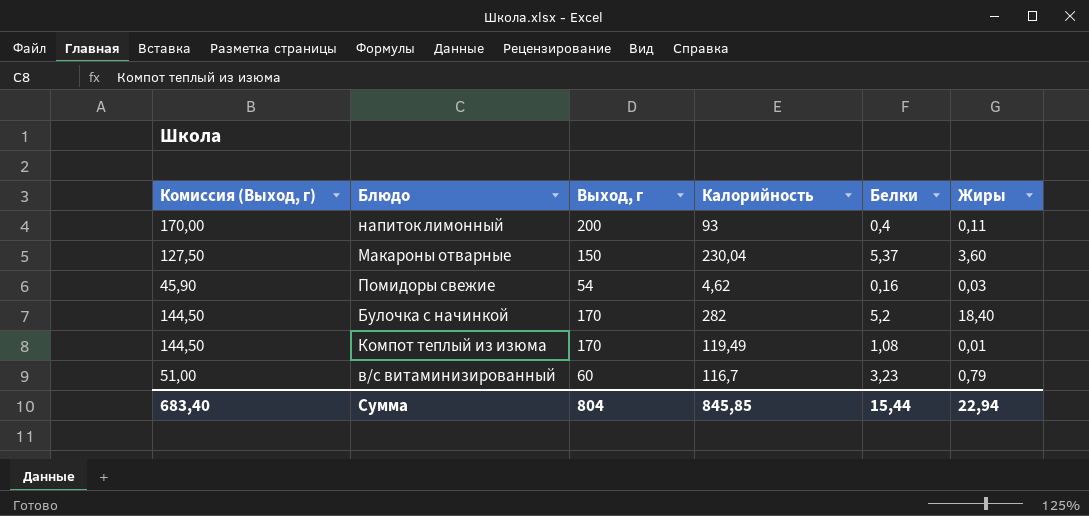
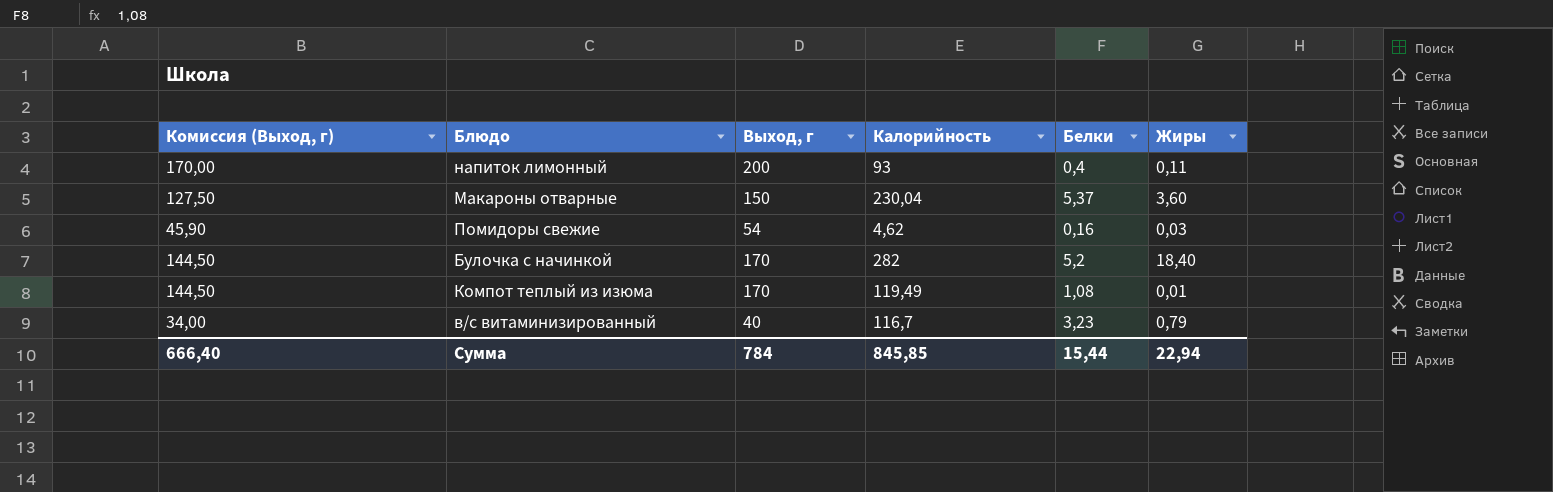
в/с витаминизированный | Комиссия (Выход, г): 51,00 -> 34,00
в/с витаминизированный | Выход, г: 60 -> 40
Сумма | Комиссия (Выход, г): 683,40 -> 666,40
Сумма | Выход, г: 804 -> 784

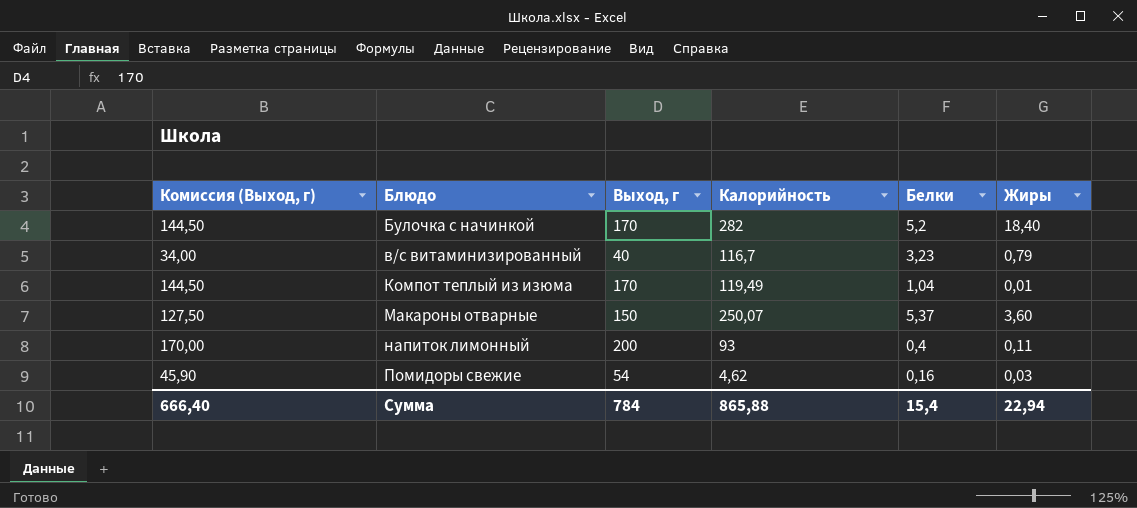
row order: none -> Блюдо ascending
Компот теплый из изюма | Белки: 1,08 -> 1,04
Макароны отварные | Калорийность: 230,04 -> 250,07
Сумма | Калорийность: 845,85 -> 865,88
Сумма | Белки: 15,44 -> 15,4

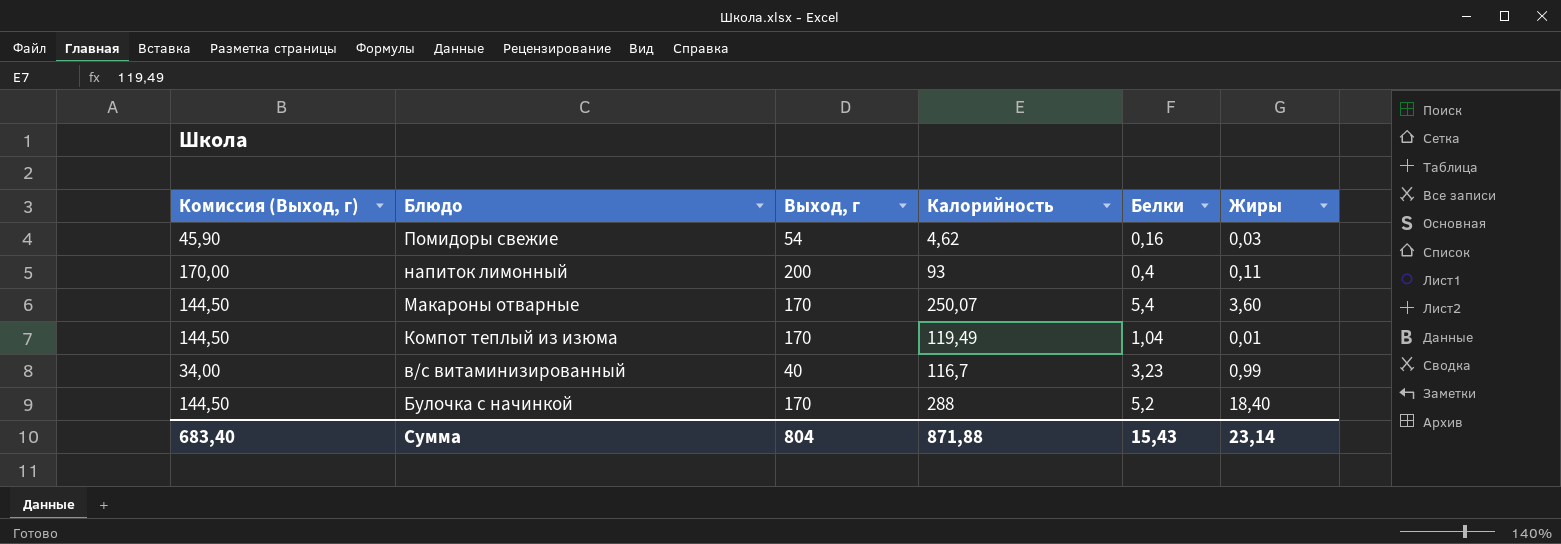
row order: Блюдо ascending -> Блюдо descending
Макароны отварные | Комиссия (Выход, г): 127,50 -> 144,50
Макароны отварные | Выход, г: 150 -> 170
Макароны отварные | Белки: 5,37 -> 5,4
в/с витаминизированный | Жиры: 0,79 -> 0,99
Булочка с начинкой | Калорийность: 282 -> 288
Сумма | Комиссия (Выход, г): 666,40 -> 683,40
Сумма | Выход, г: 784 -> 804
Сумма | Калорийность: 865,88 -> 871,88
Сумма | Белки: 15,4 -> 15,43
Сумма | Жиры: 22,94 -> 23,14

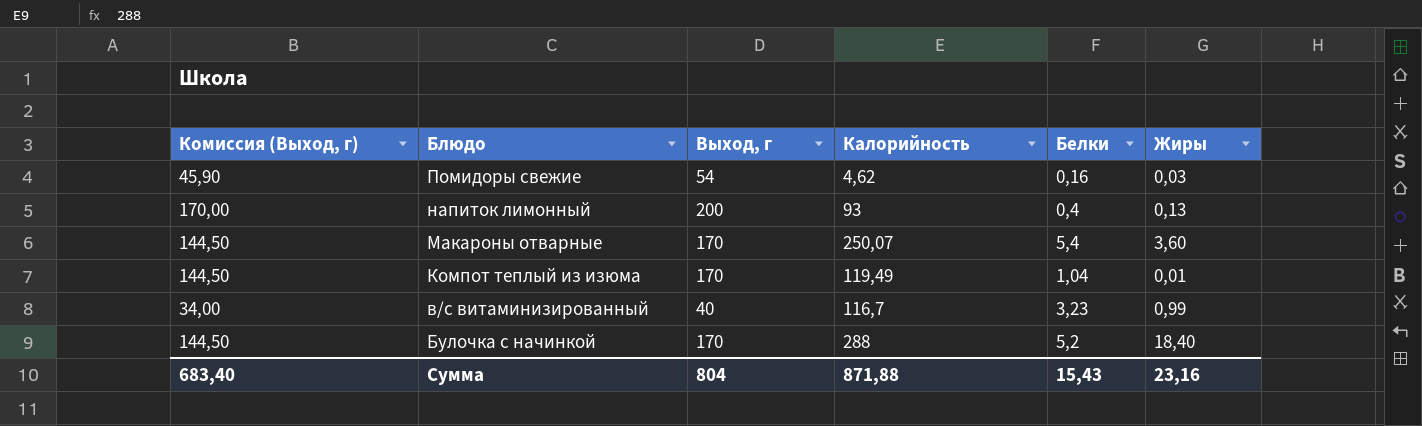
напиток лимонный | Жиры: 0,11 -> 0,13
Сумма | Жиры: 23,14 -> 23,16

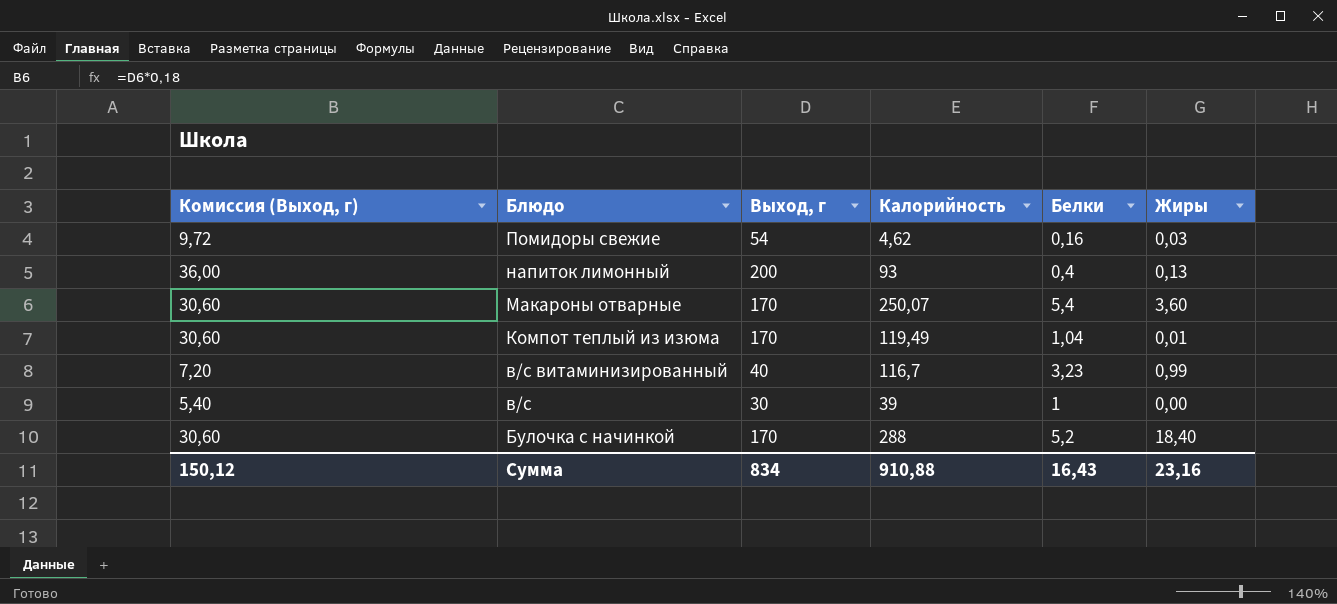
column Комиссия (Выход, г) | formula: [Выход, г] * 0,85 -> [Выход, г] * 0,18
row в/с: none -> 5,40 | 30 | 39 | 1 | 0,00
Сумма | Комиссия (Выход, г): 683,40 -> 150,12
Сумма | Выход, г: 804 -> 834
Сумма | Калорийность: 871,88 -> 910,88
Сумма | Белки: 15,43 -> 16,43

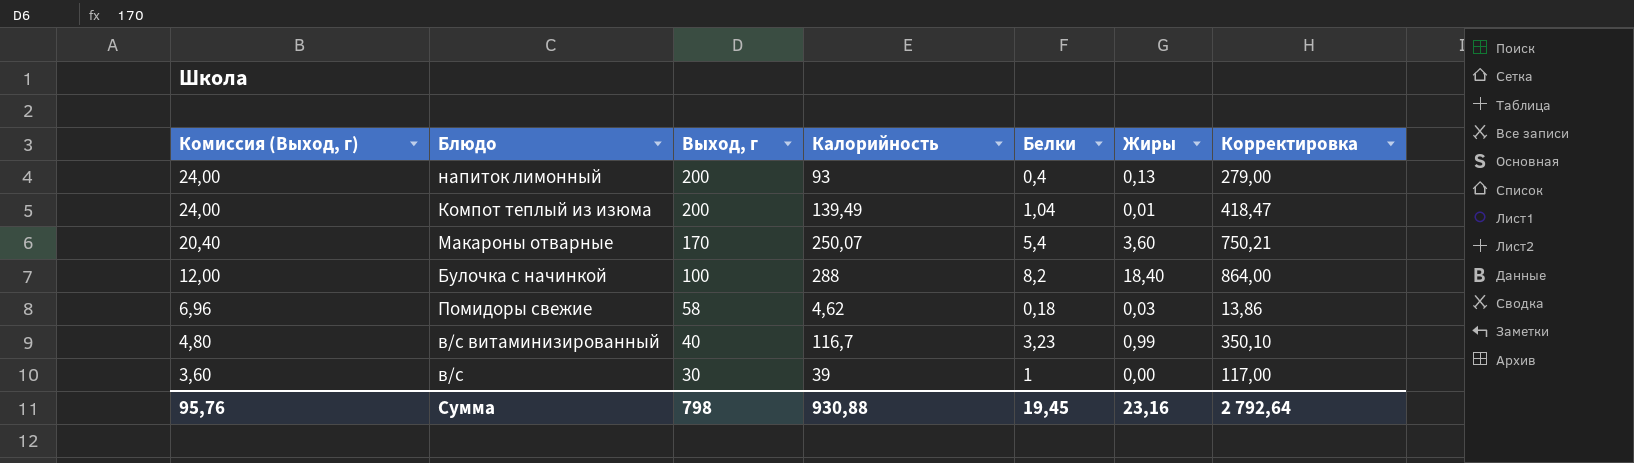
row order: Блюдо descending -> Комиссия (Выход, г) descending
column Комиссия (Выход, г) | formula: [Выход, г] * 0,18 -> [Выход, г] * 0,12
column Корректировка | formula: none -> [Калорийность] * 3
Компот теплый из изюма | Выход, г: 170 -> 200
Компот теплый из изюма | Калорийность: 119,49 -> 139,49
Булочка с начинкой | Выход, г: 170 -> 100
Булочка с начинкой | Белки: 5,2 -> 8,2
Помидоры свежие | Выход, г: 54 -> 58
Помидоры свежие | Белки: 0,16 -> 0,18
Сумма | Комиссия (Выход, г): 150,12 -> 95,76
Сумма | Выход, г: 834 -> 798
Сумма | Калорийность: 910,88 -> 930,88
Сумма | Белки: 16,43 -> 19,45

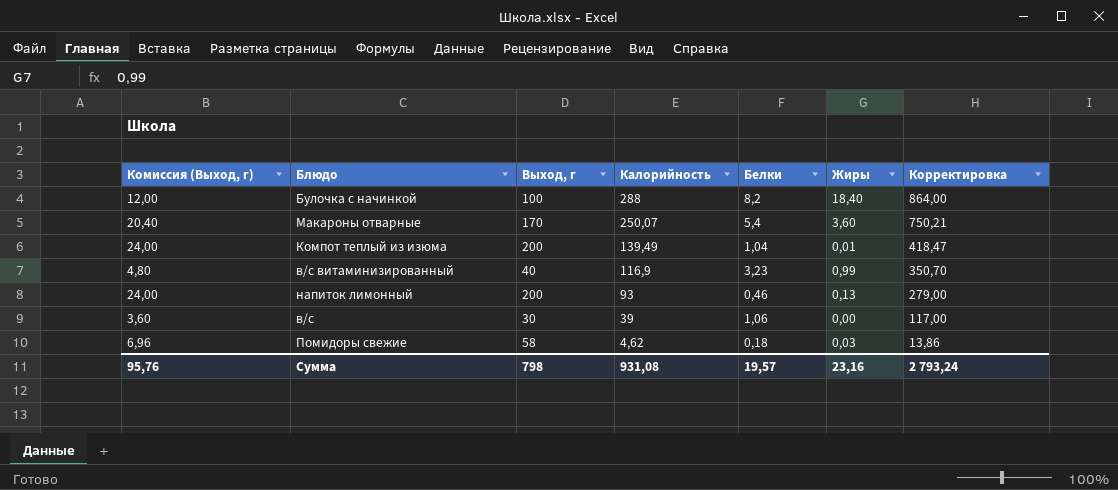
row order: Комиссия (Выход, г) descending -> Калорийность descending
в/с витаминизированный | Калорийность: 116,7 -> 116,9
в/с витаминизированный | Корректировка: 350,10 -> 350,70
напиток лимонный | Белки: 0,4 -> 0,46
в/с | Белки: 1 -> 1,06
Сумма | Калорийность: 930,88 -> 931,08
Сумма | Белки: 19,45 -> 19,57
Сумма | Корректировка: 2 792,64 -> 2 793,24

